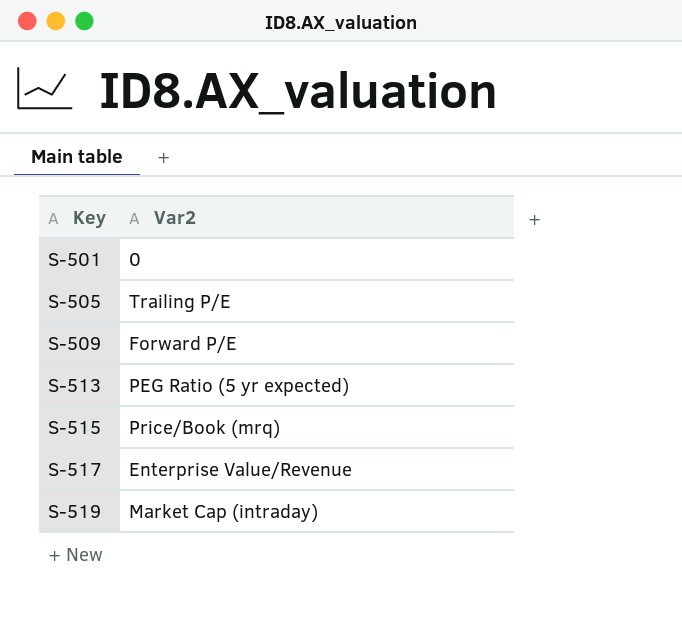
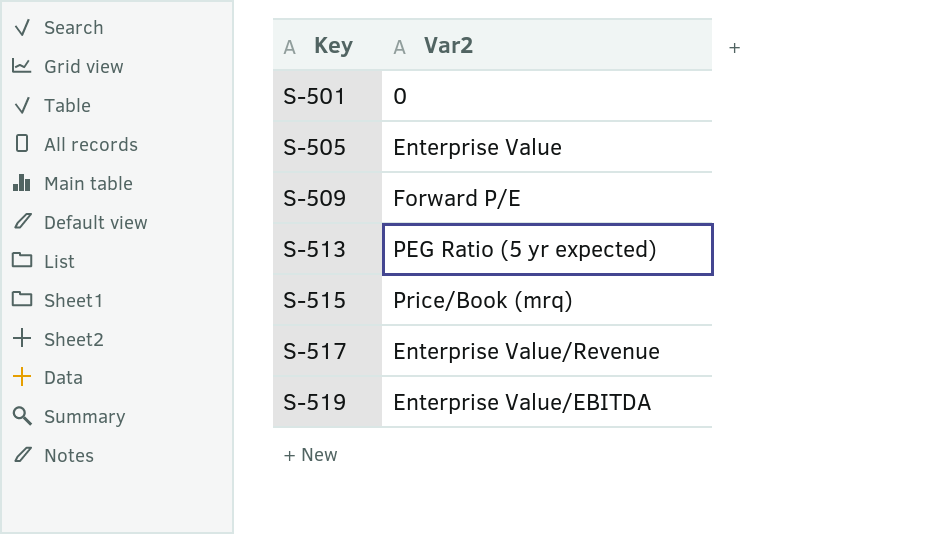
S-505 | Var2: Trailing P/E -> Enterprise Value
S-519 | Var2: Market Cap (intraday) -> Enterprise Value/EBITDA

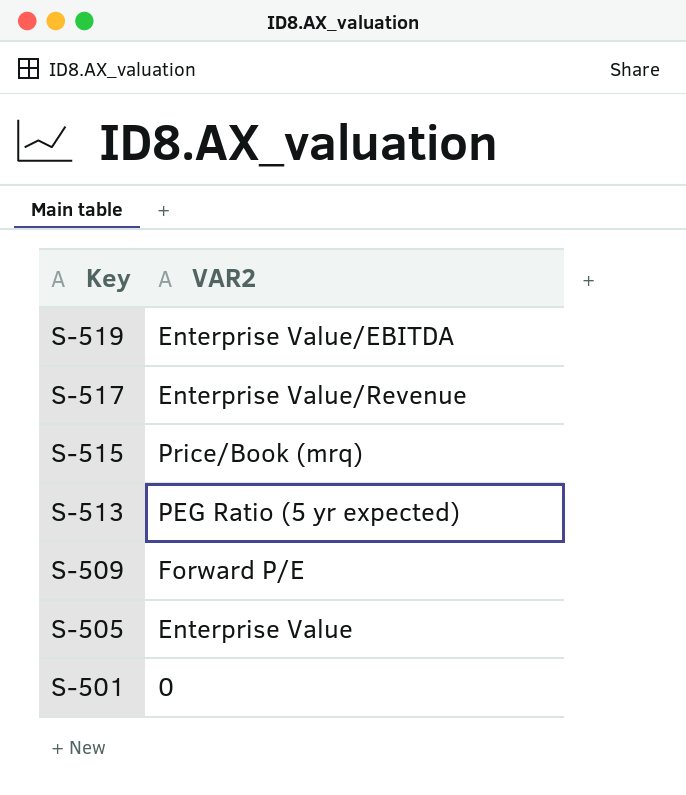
row order: Key ascending -> Key descending
column name: Var2 -> VAR2

